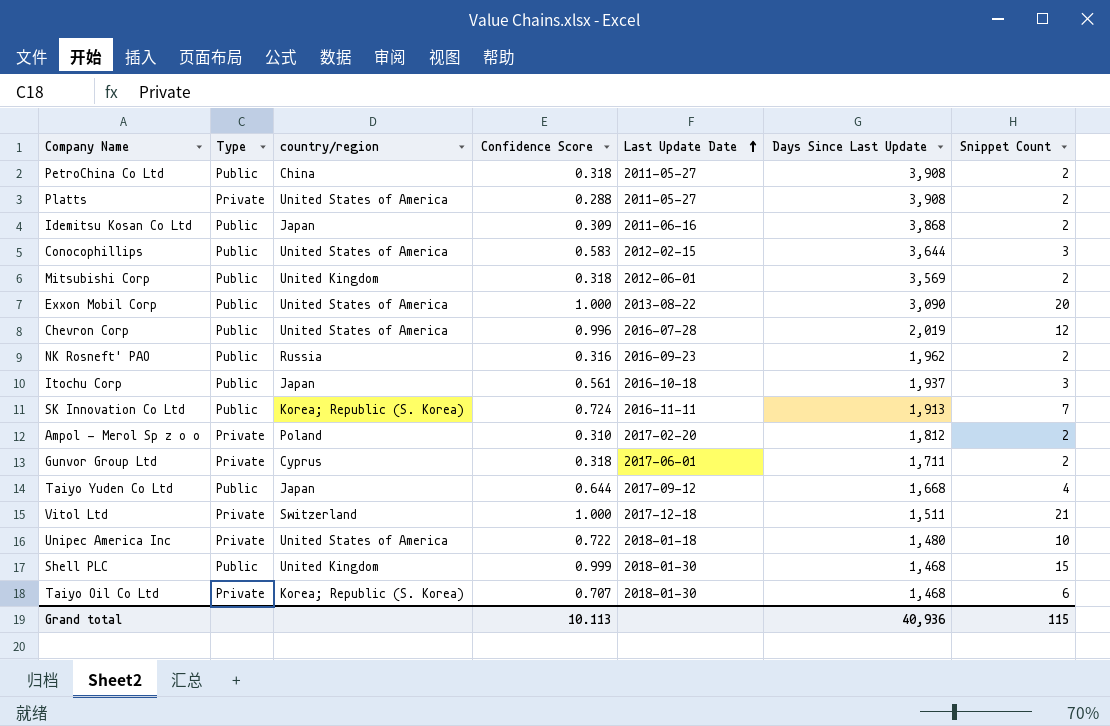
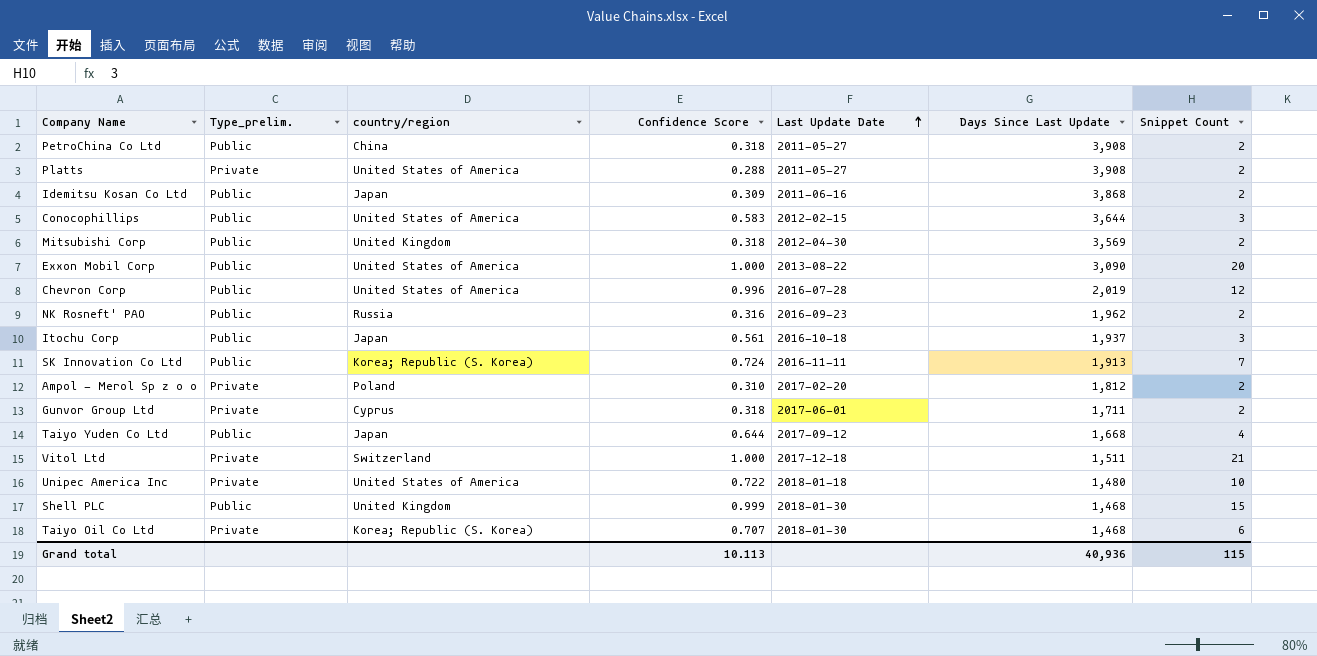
column name: Type -> Type_prelim.
Mitsubishi Corp | Last Update Date: 2012-06-01 -> 2012-04-30

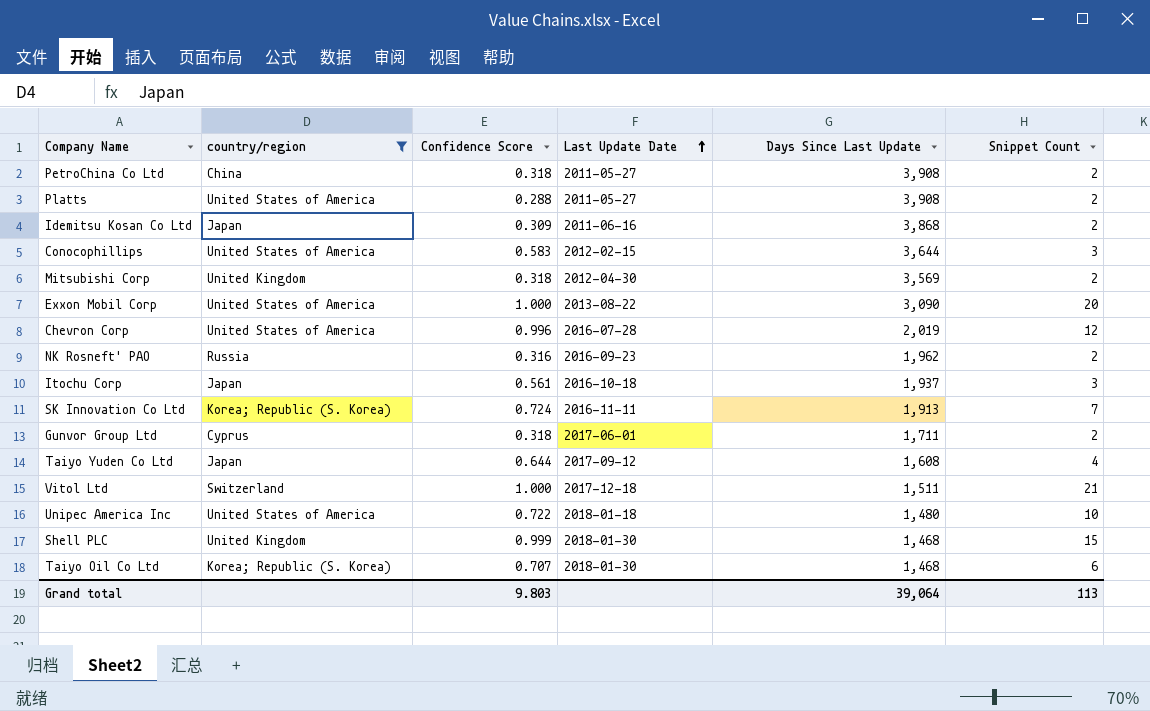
filter: none -> country/region != Poland
column Type_prelim. | position: 2 -> none
Taiyo Yuden Co Ltd | Days Since Last Update: 1,668 -> 1,608
Grand total | Confidence Score: 10.113 -> 9.803
Grand total | Days Since Last Update: 40,936 -> 39,064
Grand total | Snippet Count: 115 -> 113

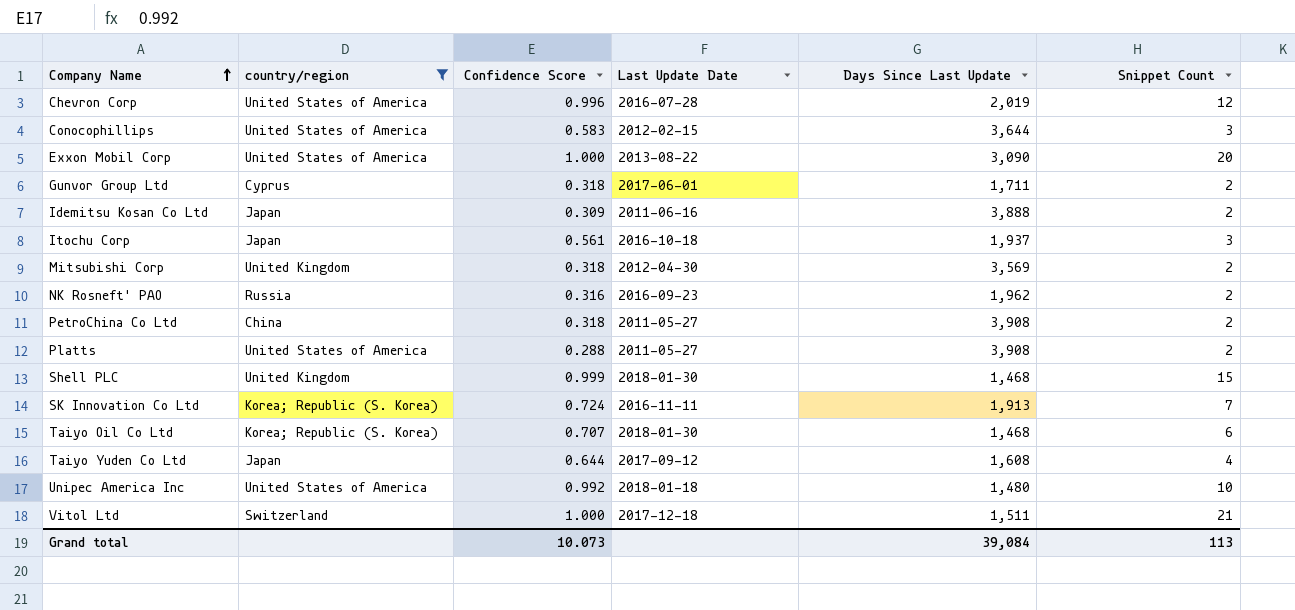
row order: Last Update Date ascending -> Company Name ascending
Idemitsu Kosan Co Ltd | Days Since Last Update: 3,868 -> 3,888
Unipec America Inc | Confidence Score: 0.722 -> 0.992
Grand total | Confidence Score: 9.803 -> 10.073
Grand total | Days Since Last Update: 39,064 -> 39,084

